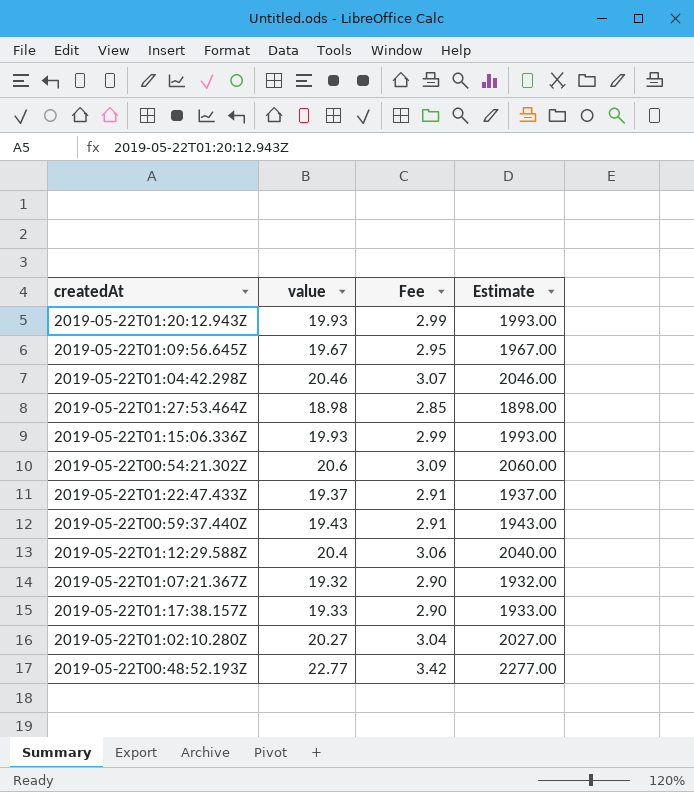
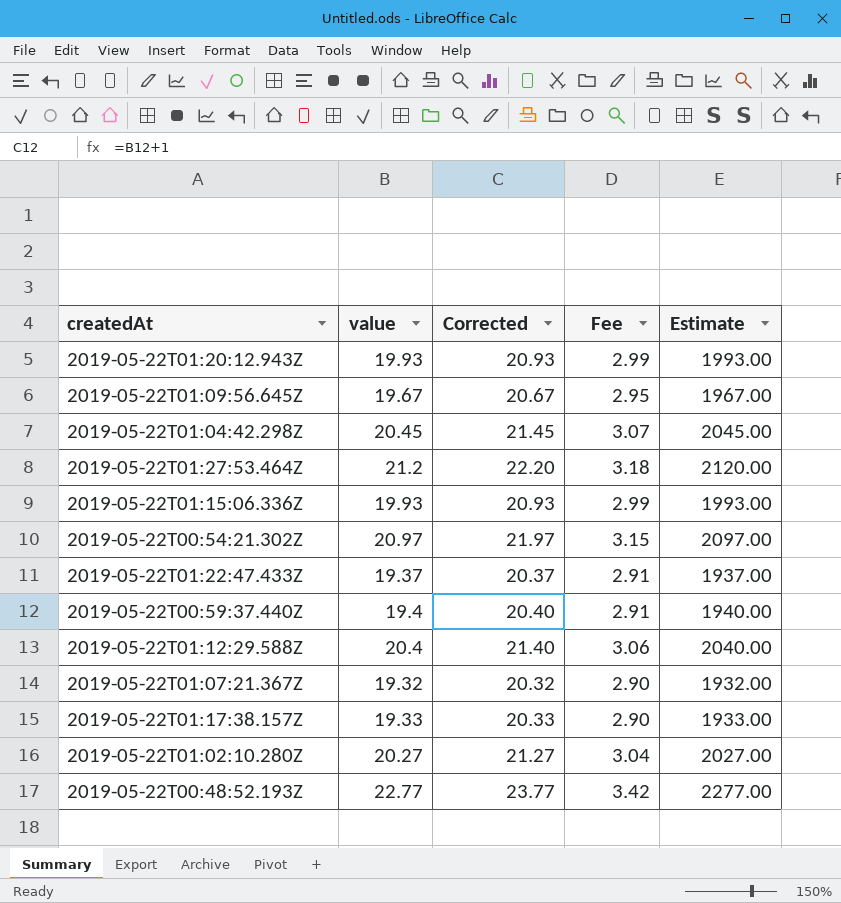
column Corrected | formula: none -> [value] + 1
2019-05-22T01:04:42.298Z | value: 20.46 -> 20.45
2019-05-22T01:04:42.298Z | Estimate: 2046.00 -> 2045.00
2019-05-22T01:27:53.464Z | value: 18.98 -> 21.2
2019-05-22T01:27:53.464Z | Fee: 2.85 -> 3.18
2019-05-22T01:27:53.464Z | Estimate: 1898.00 -> 2120.00
2019-05-22T00:54:21.302Z | value: 20.6 -> 20.97
2019-05-22T00:54:21.302Z | Fee: 3.09 -> 3.15
2019-05-22T00:54:21.302Z | Estimate: 2060.00 -> 2097.00
2019-05-22T00:59:37.440Z | value: 19.43 -> 19.4
2019-05-22T00:59:37.440Z | Estimate: 1943.00 -> 1940.00

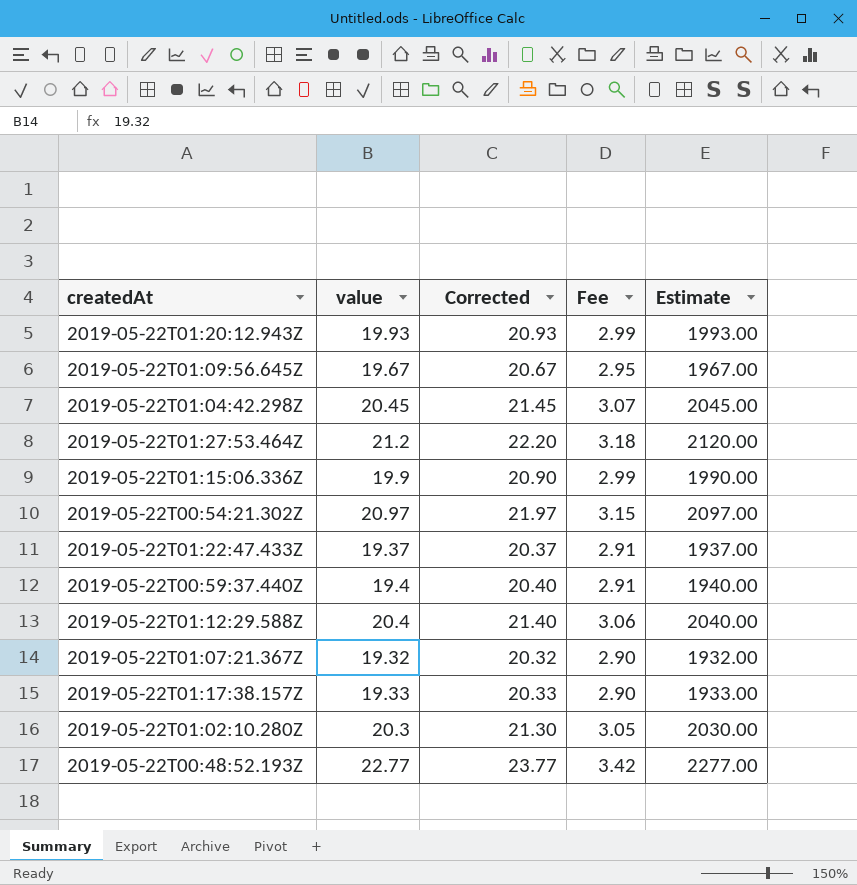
2019-05-22T01:15:06.336Z | value: 19.93 -> 19.9
2019-05-22T01:15:06.336Z | Corrected: 20.93 -> 20.90
2019-05-22T01:15:06.336Z | Estimate: 1993.00 -> 1990.00
2019-05-22T01:02:10.280Z | value: 20.27 -> 20.3
2019-05-22T01:02:10.280Z | Corrected: 21.27 -> 21.30
2019-05-22T01:02:10.280Z | Fee: 3.04 -> 3.05
2019-05-22T01:02:10.280Z | Estimate: 2027.00 -> 2030.00

